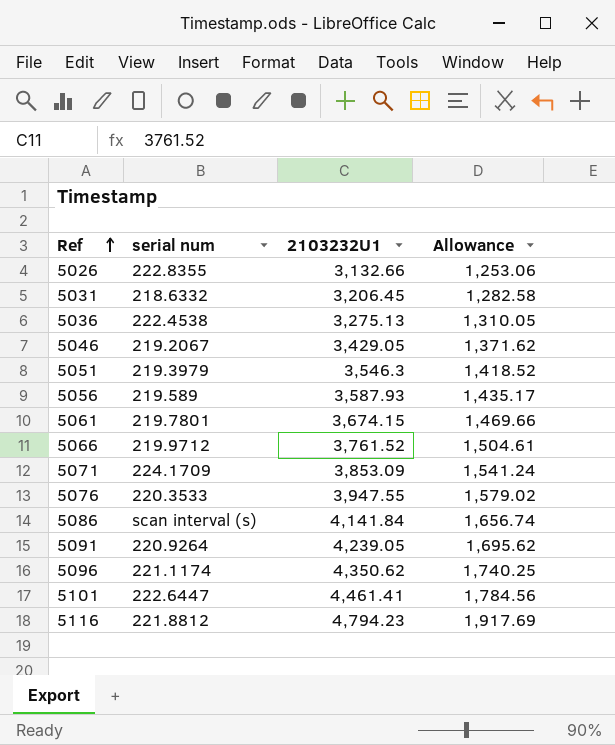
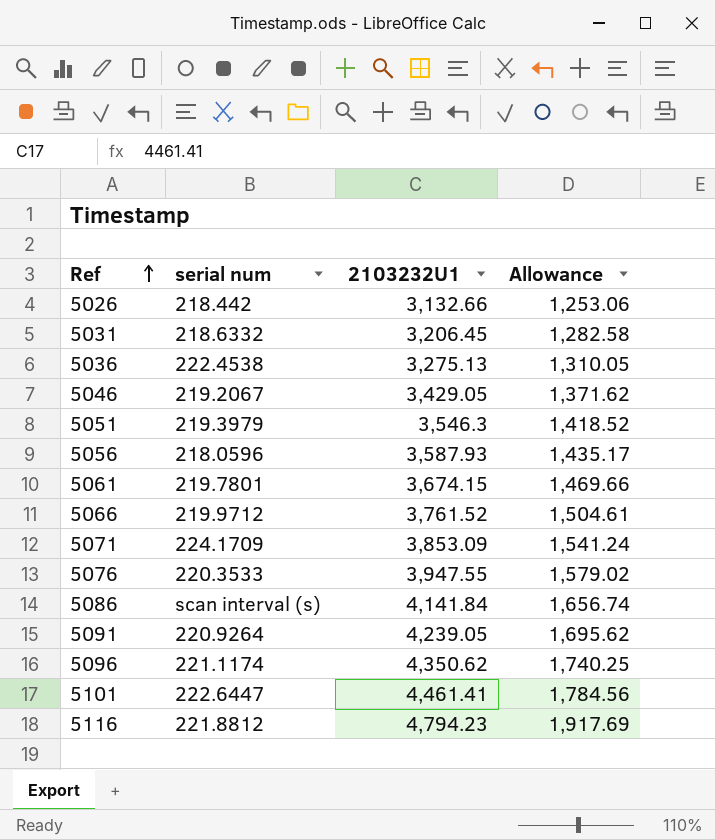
5026 | serial num: 222.8355 -> 218.442
5056 | serial num: 219.589 -> 218.0596

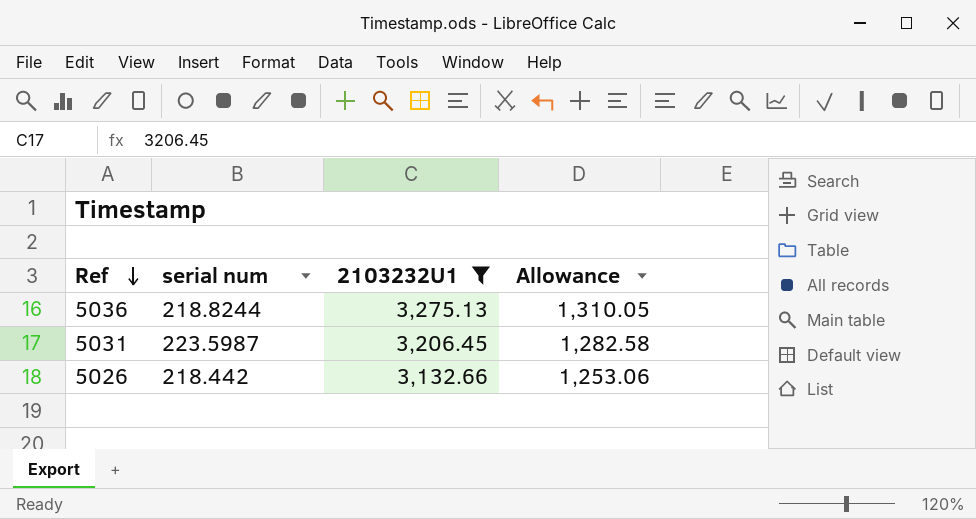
filter: none -> 2103232U1 <= 3,275.13
row order: Ref ascending -> Ref descending
5036 | serial num: 222.4538 -> 218.8244
5031 | serial num: 218.6332 -> 223.5987

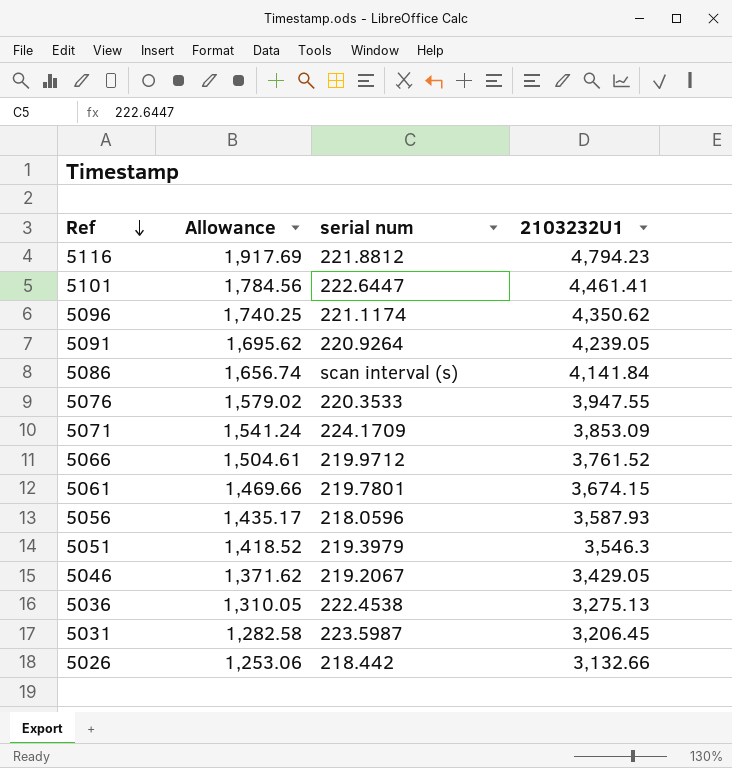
filter: 2103232U1 <= 3,275.13 -> none
column Allowance | position: 4 -> 2
5036 | serial num: 218.8244 -> 222.4538

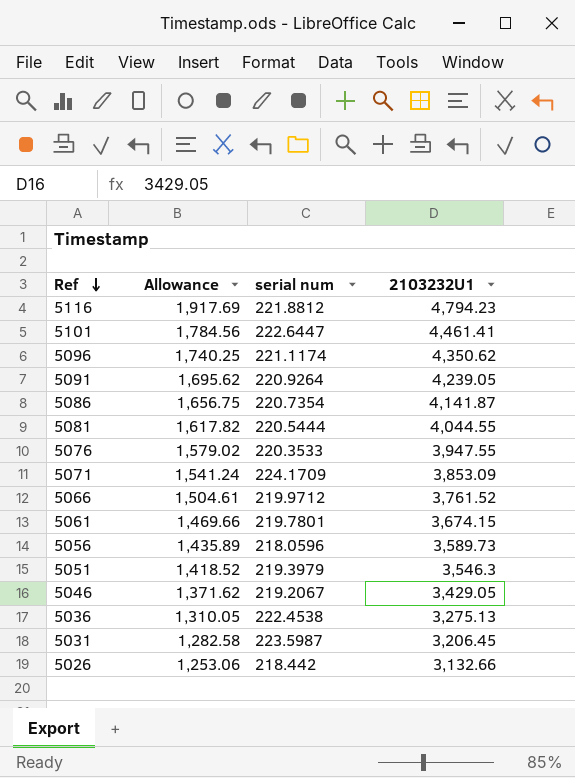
5086 | Allowance: 1,656.74 -> 1,656.75
5086 | serial num: scan interval (s) -> 220.7354
5086 | 2103232U1: 4,141.84 -> 4,141.87
row 5081: none -> 1,617.82 | 220.5444 | 4,044.55
5056 | Allowance: 1,435.17 -> 1,435.89
5056 | 2103232U1: 3,587.93 -> 3,589.73

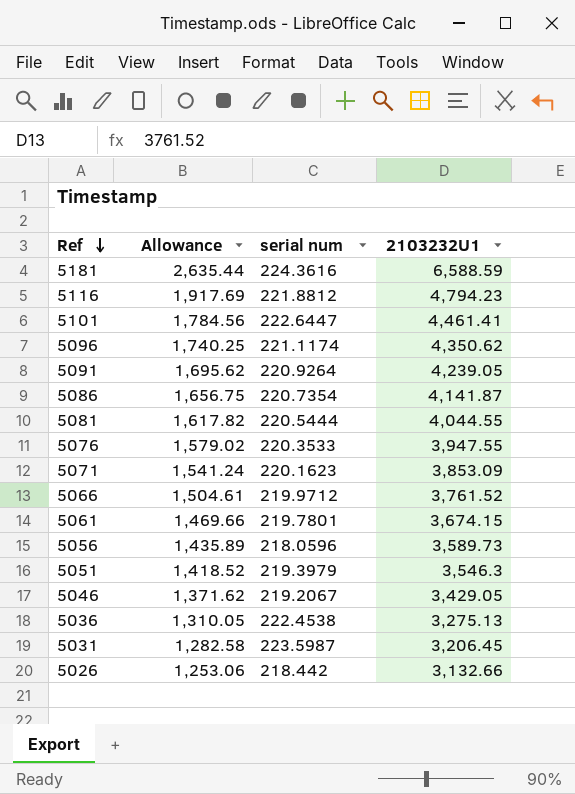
row 5181: none -> 2,635.44 | 224.3616 | 6,588.59
5071 | serial num: 224.1709 -> 220.1623

